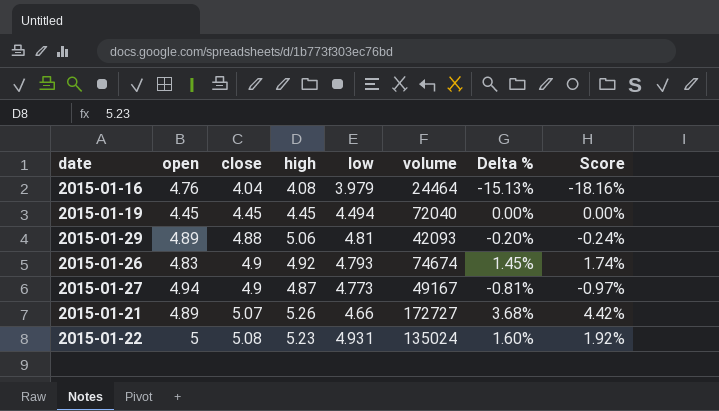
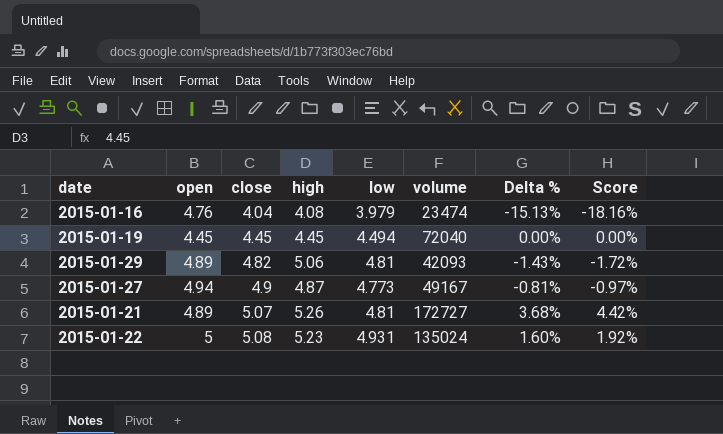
row 2015-01-26: 4.83 | 4.9 | 4.92 | 4.793 | 74674 | 1.45% | 1.74% -> none
2015-01-16 | volume: 24464 -> 23474
2015-01-29 | close: 4.88 -> 4.82
2015-01-29 | Delta %: -0.20% -> -1.43%
2015-01-29 | Score: -0.24% -> -1.72%
2015-01-21 | low: 4.66 -> 4.81

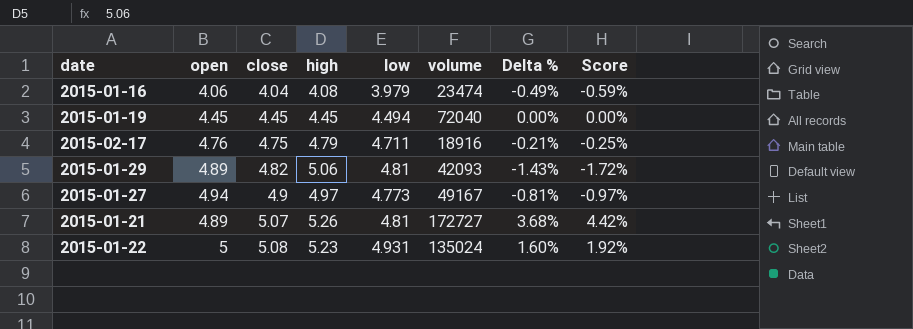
2015-01-16 | open: 4.76 -> 4.06
2015-01-16 | Delta %: -15.13% -> -0.49%
2015-01-16 | Score: -18.16% -> -0.59%
row 2015-02-17: none -> 4.76 | 4.75 | 4.79 | 4.711 | 18916 | -0.21% | -0.25%
2015-01-27 | high: 4.87 -> 4.97

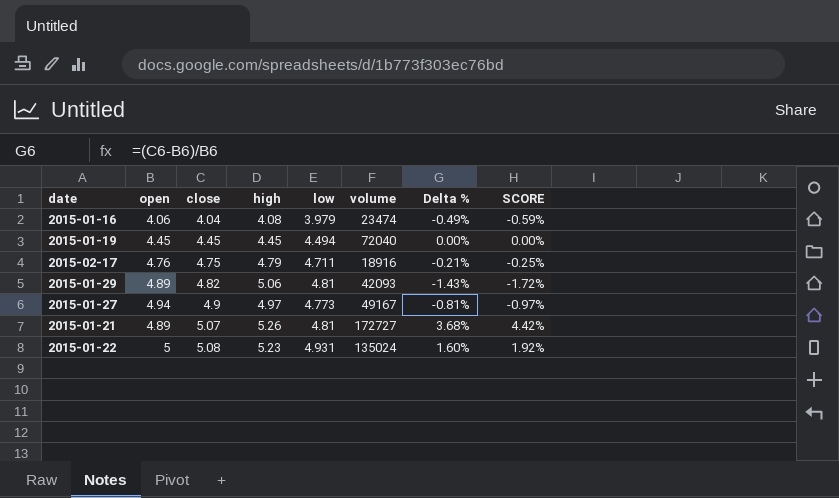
column name: Score -> SCORE

